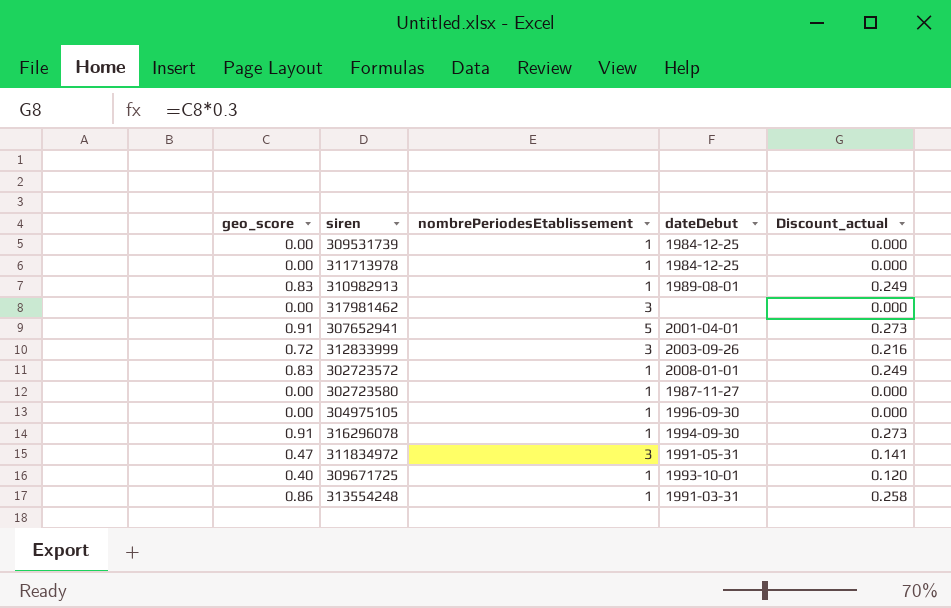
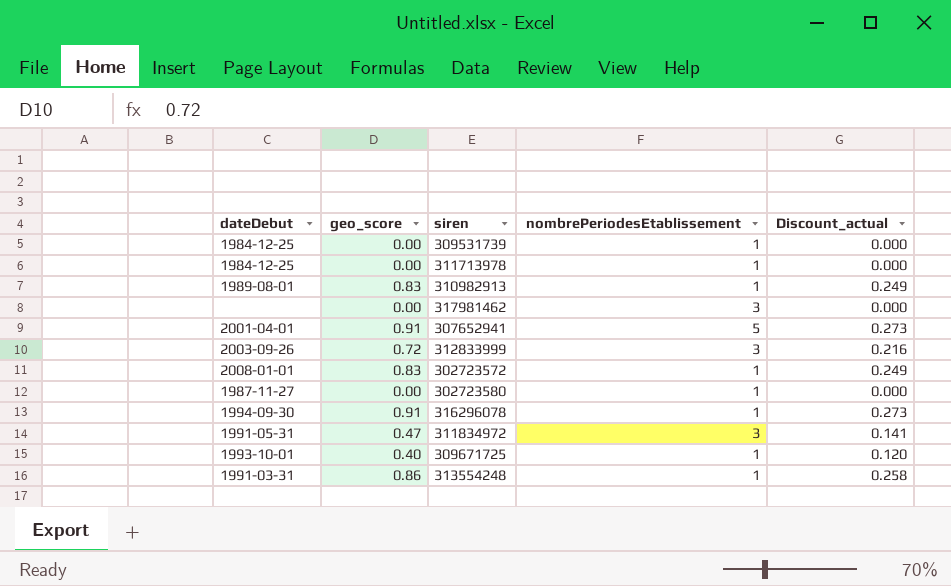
column dateDebut | position: 4 -> 1
row 304975105: 0.00 | 1 | 1996-09-30 | 0.000 -> none

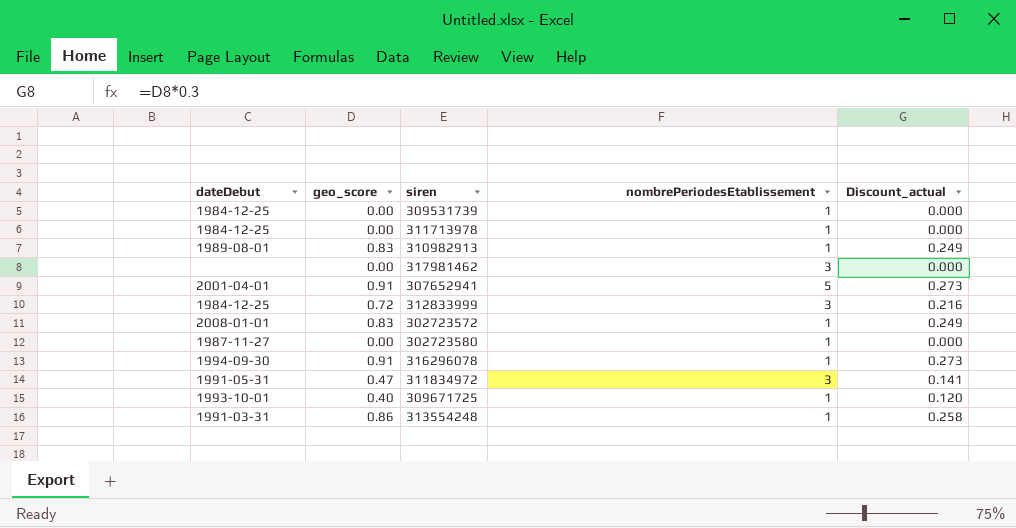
312833999 | dateDebut: 2003-09-26 -> 1984-12-25

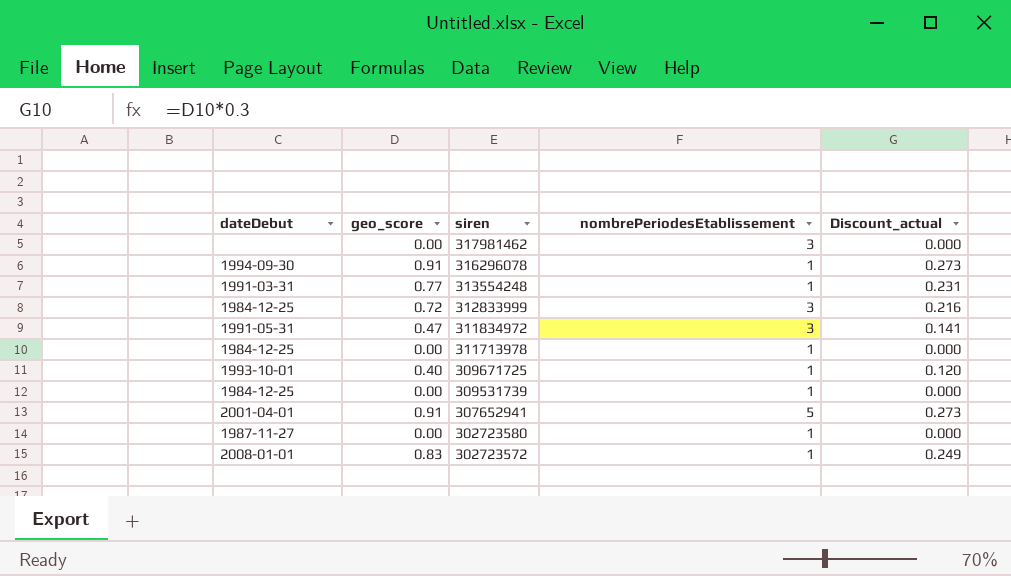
row order: none -> siren descending
row 310982913: 1989-08-01 | 0.83 | 1 | 0.249 -> none
313554248 | geo_score: 0.86 -> 0.77
313554248 | Discount_actual: 0.258 -> 0.231

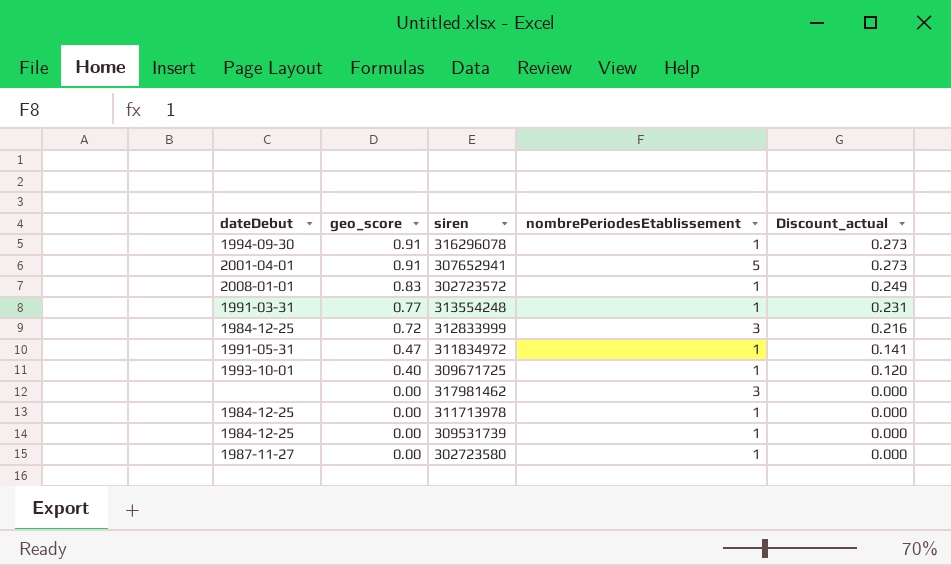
row order: siren descending -> geo_score descending
311834972 | nombrePeriodesEtablissement: 3 -> 1

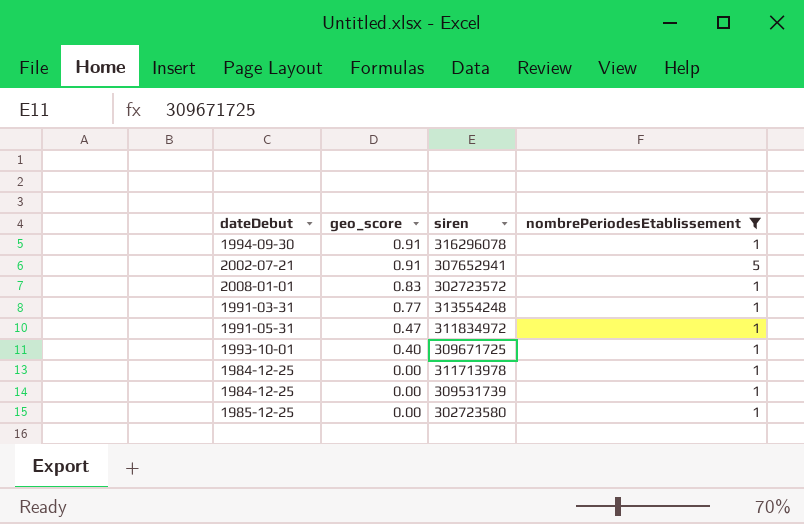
filter: none -> nombrePeriodesEtablissement != 3
column Discount_actual | formula: [geo_score] * 0.3 -> none
307652941 | dateDebut: 2001-04-01 -> 2002-07-21
302723580 | dateDebut: 1987-11-27 -> 1985-12-25

